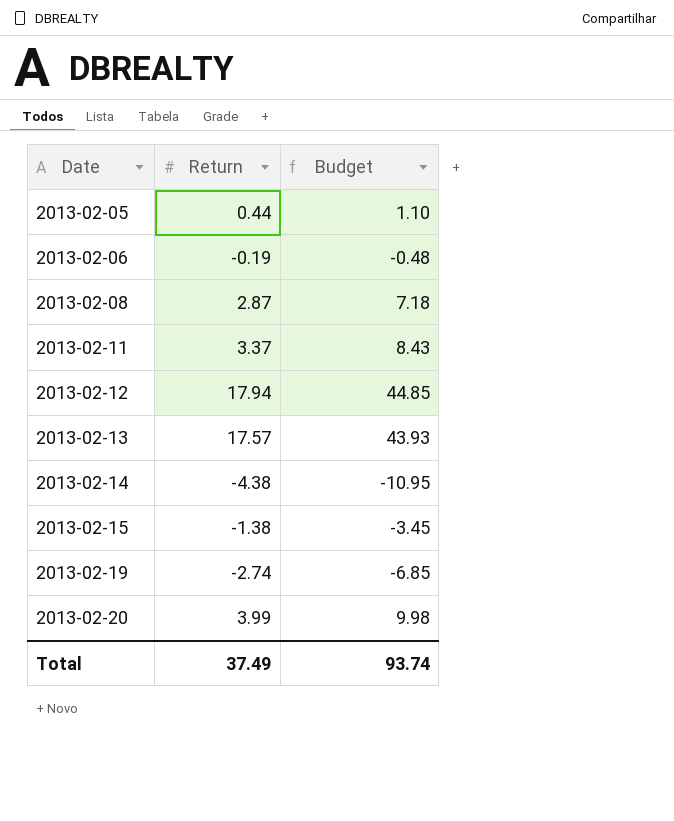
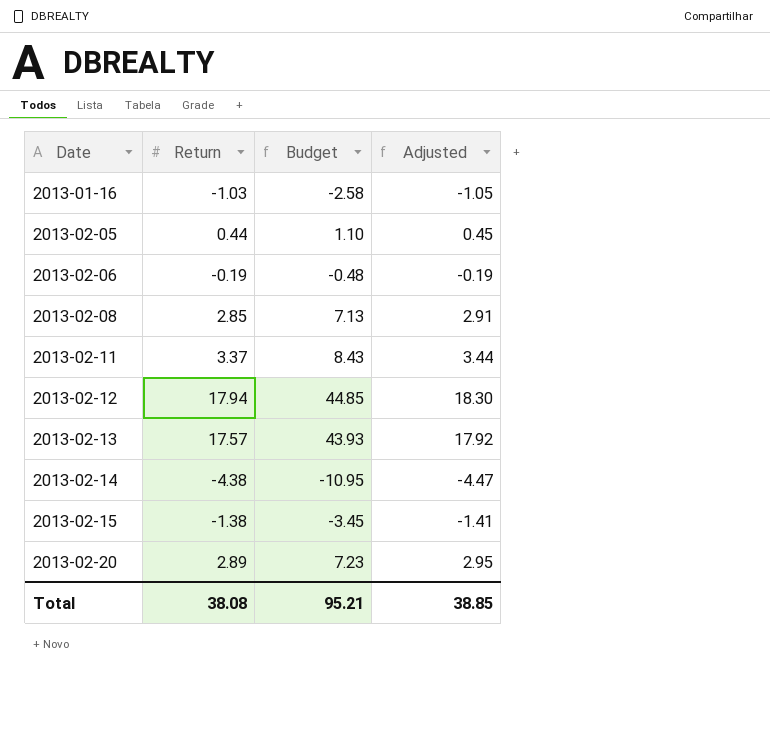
column Adjusted | formula: none -> [Return] * 1.02
row 2013-02-19: -2.74 | -6.85 -> none
row 2013-01-16: none -> -1.03 | -2.58 | -1.05
2013-02-08 | Return: 2.87 -> 2.85
2013-02-08 | Budget: 7.18 -> 7.13
2013-02-20 | Return: 3.99 -> 2.89
2013-02-20 | Budget: 9.98 -> 7.23
Total | Return: 37.49 -> 38.08
Total | Budget: 93.74 -> 95.21

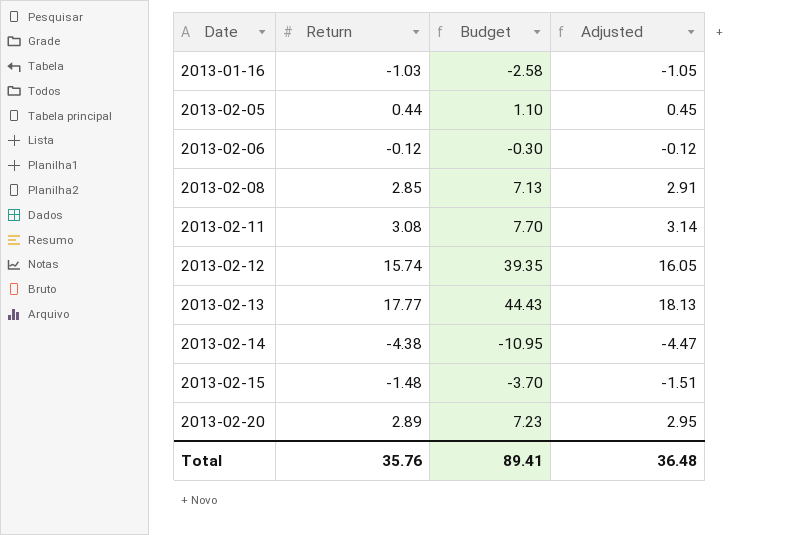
2013-02-06 | Return: -0.19 -> -0.12
2013-02-06 | Budget: -0.48 -> -0.30
2013-02-06 | Adjusted: -0.19 -> -0.12
2013-02-11 | Return: 3.37 -> 3.08
2013-02-11 | Budget: 8.43 -> 7.70
2013-02-11 | Adjusted: 3.44 -> 3.14
2013-02-12 | Return: 17.94 -> 15.74
2013-02-12 | Budget: 44.85 -> 39.35
2013-02-12 | Adjusted: 18.30 -> 16.05
2013-02-13 | Return: 17.57 -> 17.77
2013-02-13 | Budget: 43.93 -> 44.43
2013-02-13 | Adjusted: 17.92 -> 18.13
2013-02-15 | Return: -1.38 -> -1.48
2013-02-15 | Budget: -3.45 -> -3.70
2013-02-15 | Adjusted: -1.41 -> -1.51
Total | Return: 38.08 -> 35.76
Total | Budget: 95.21 -> 89.41
Total | Adjusted: 38.85 -> 36.48

